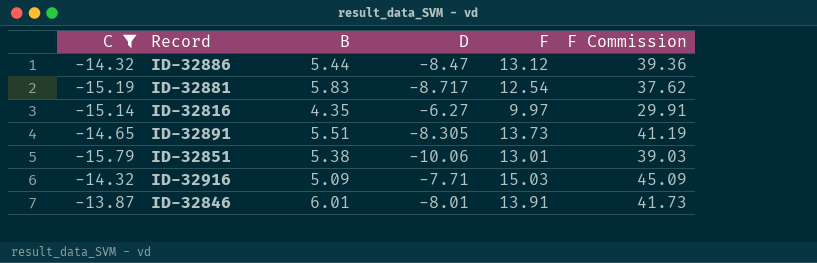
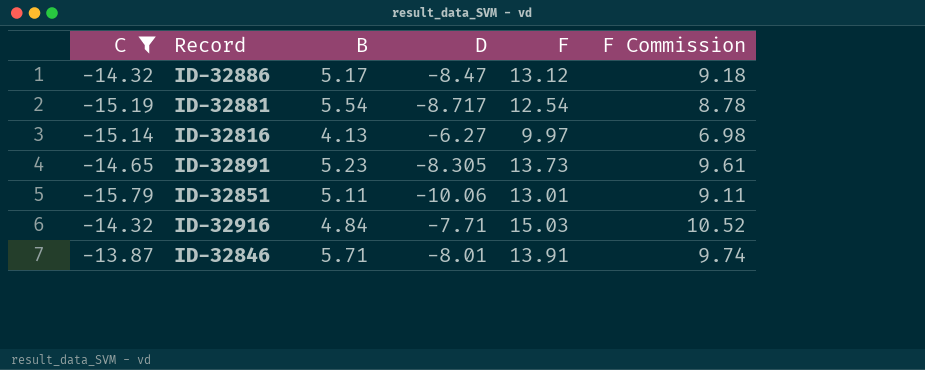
column F Commission | formula: [F] * 3 -> [F] * 0.7
ID-32886 | B: 5.44 -> 5.17
ID-32881 | B: 5.83 -> 5.54
ID-32816 | B: 4.35 -> 4.13
ID-32891 | B: 5.51 -> 5.23
ID-32851 | B: 5.38 -> 5.11
ID-32916 | B: 5.09 -> 4.84
ID-32846 | B: 6.01 -> 5.71

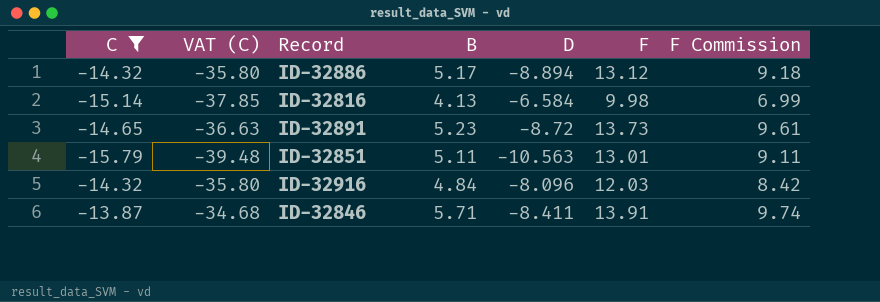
column VAT (C) | formula: none -> [C] * 2.5
row ID-32881: -15.19 | 5.54 | -8.717 | 12.54 | 8.78 -> none
ID-32886 | D: -8.47 -> -8.894
ID-32816 | D: -6.27 -> -6.584
ID-32816 | F: 9.97 -> 9.98
ID-32816 | F Commission: 6.98 -> 6.99
ID-32891 | D: -8.305 -> -8.72
ID-32851 | D: -10.06 -> -10.563
ID-32916 | D: -7.71 -> -8.096
ID-32916 | F: 15.03 -> 12.03
ID-32916 | F Commission: 10.52 -> 8.42
ID-32846 | D: -8.01 -> -8.411

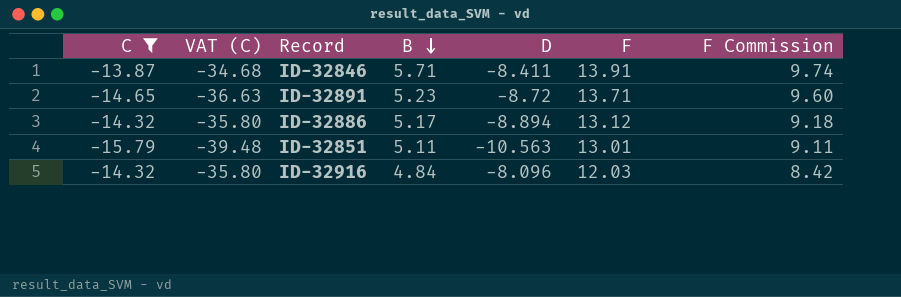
row order: none -> B descending
row ID-32816: -15.14 | -37.85 | 4.13 | -6.584 | 9.98 | 6.99 -> none
ID-32891 | F: 13.73 -> 13.71
ID-32891 | F Commission: 9.61 -> 9.60

